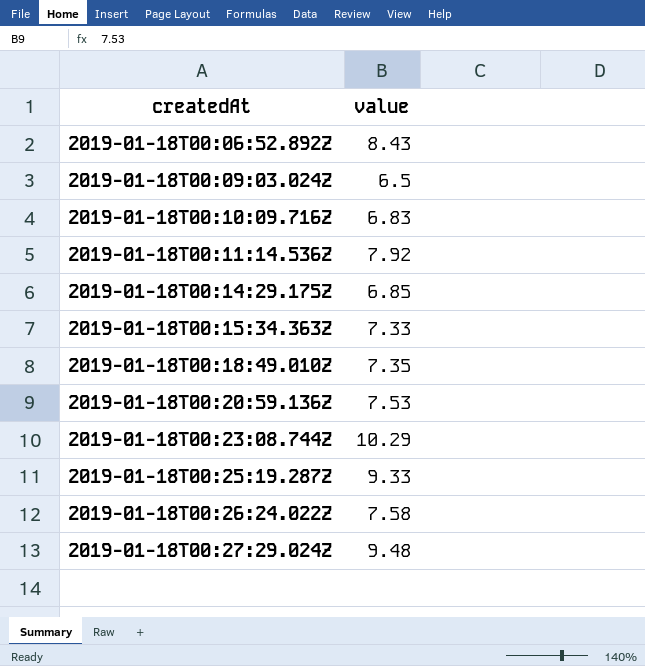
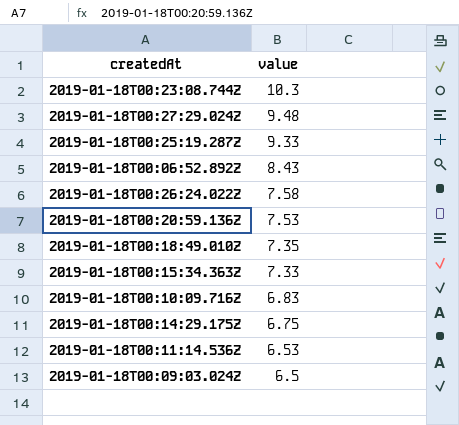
row order: createdAt ascending -> value descending
2019-01-18T00:23:08.744Z | value: 10.29 -> 10.3
2019-01-18T00:14:29.175Z | value: 6.85 -> 6.75
2019-01-18T00:11:14.536Z | value: 7.92 -> 6.53

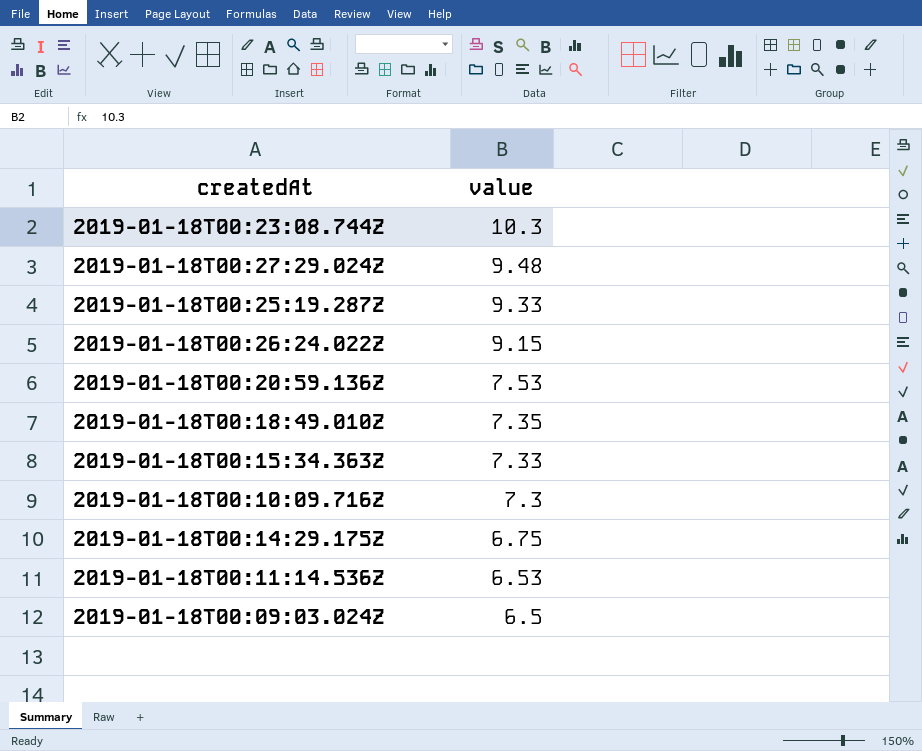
row 2019-01-18T00:06:52.892Z: 8.43 -> none
2019-01-18T00:26:24.022Z | value: 7.58 -> 9.15
2019-01-18T00:10:09.716Z | value: 6.83 -> 7.3

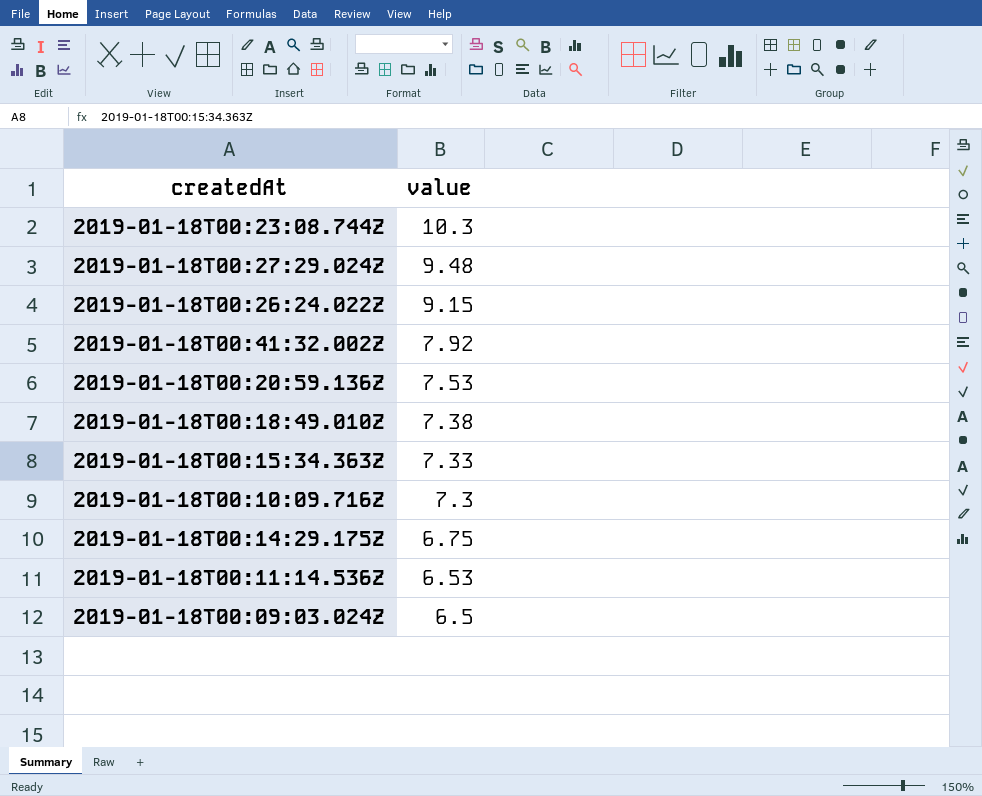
row 2019-01-18T00:25:19.287Z: 9.33 -> none
row 2019-01-18T00:41:32.002Z: none -> 7.92
2019-01-18T00:18:49.010Z | value: 7.35 -> 7.38

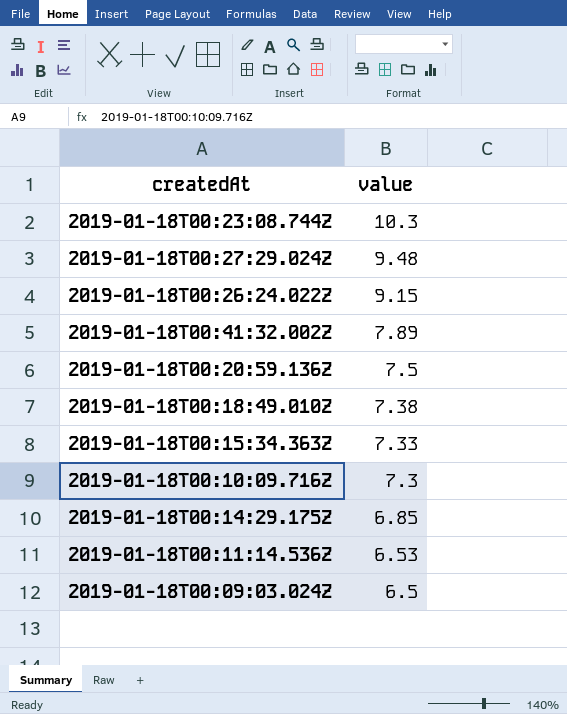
2019-01-18T00:41:32.002Z | value: 7.92 -> 7.89
2019-01-18T00:20:59.136Z | value: 7.53 -> 7.5
2019-01-18T00:14:29.175Z | value: 6.75 -> 6.85

